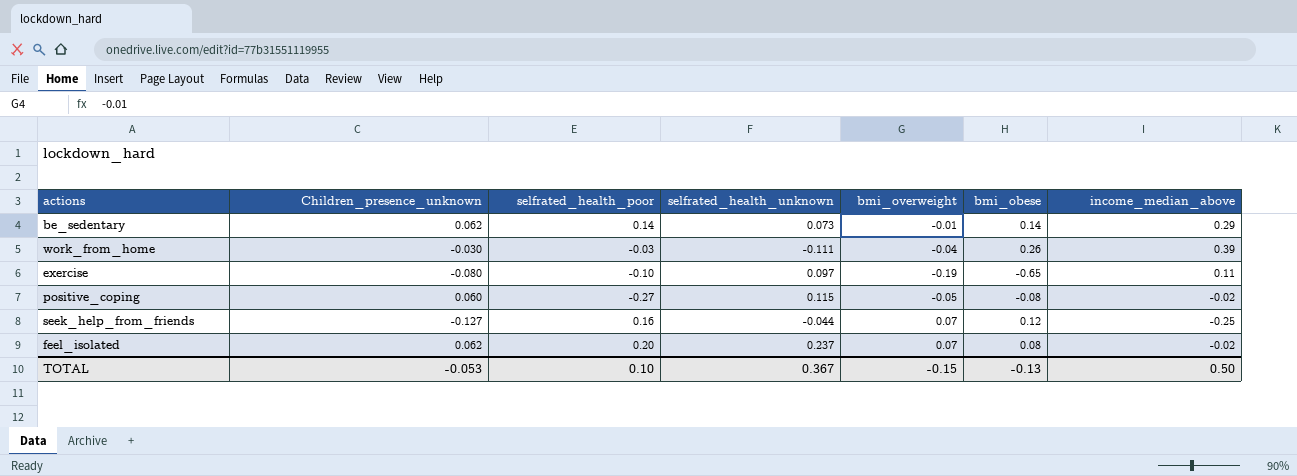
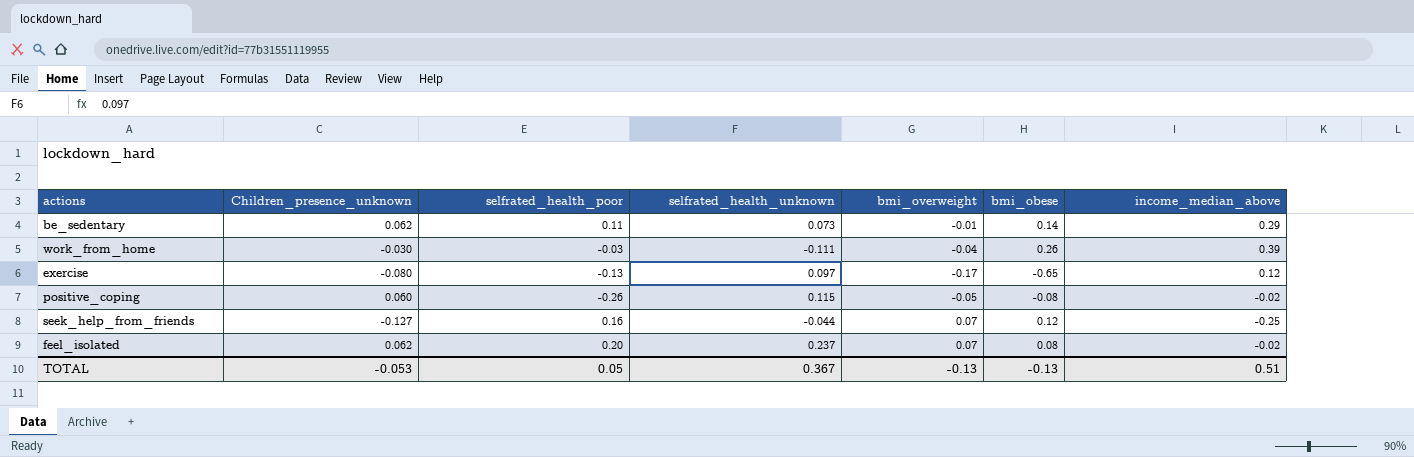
be_sedentary | selfrated_health_poor: 0.14 -> 0.11
exercise | selfrated_health_poor: -0.10 -> -0.13
exercise | bmi_overweight: -0.19 -> -0.17
exercise | income_median_above: 0.11 -> 0.12
positive_coping | selfrated_health_poor: -0.27 -> -0.26
TOTAL | selfrated_health_poor: 0.10 -> 0.05
TOTAL | bmi_overweight: -0.15 -> -0.13
TOTAL | income_median_above: 0.50 -> 0.51

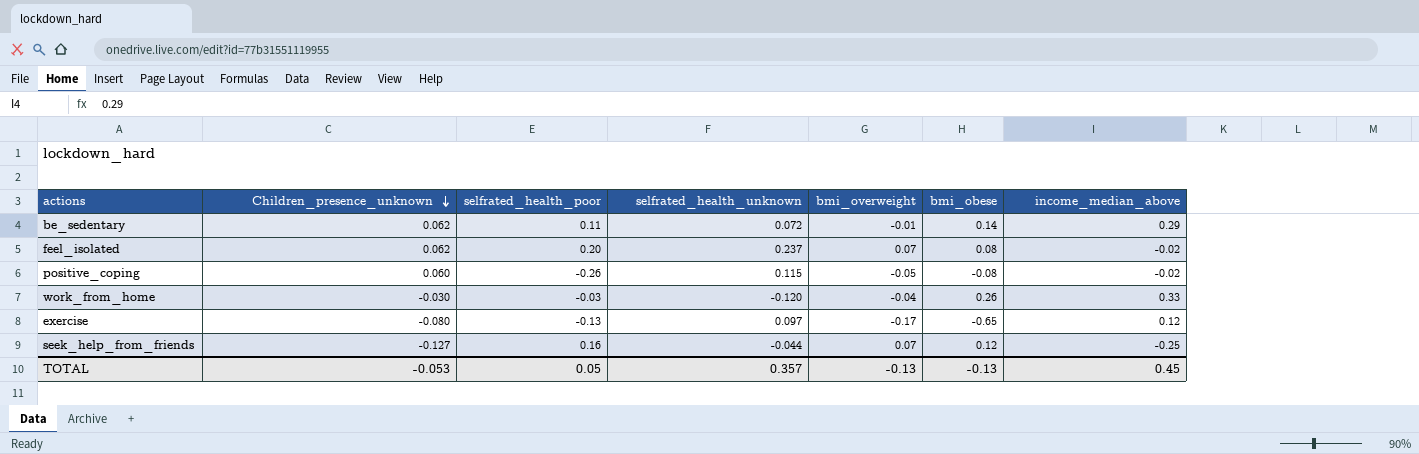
row order: none -> Children_presence_unknown descending
be_sedentary | selfrated_health_unknown: 0.073 -> 0.072
work_from_home | selfrated_health_unknown: -0.111 -> -0.120
work_from_home | income_median_above: 0.39 -> 0.33
TOTAL | selfrated_health_unknown: 0.367 -> 0.357
TOTAL | income_median_above: 0.51 -> 0.45

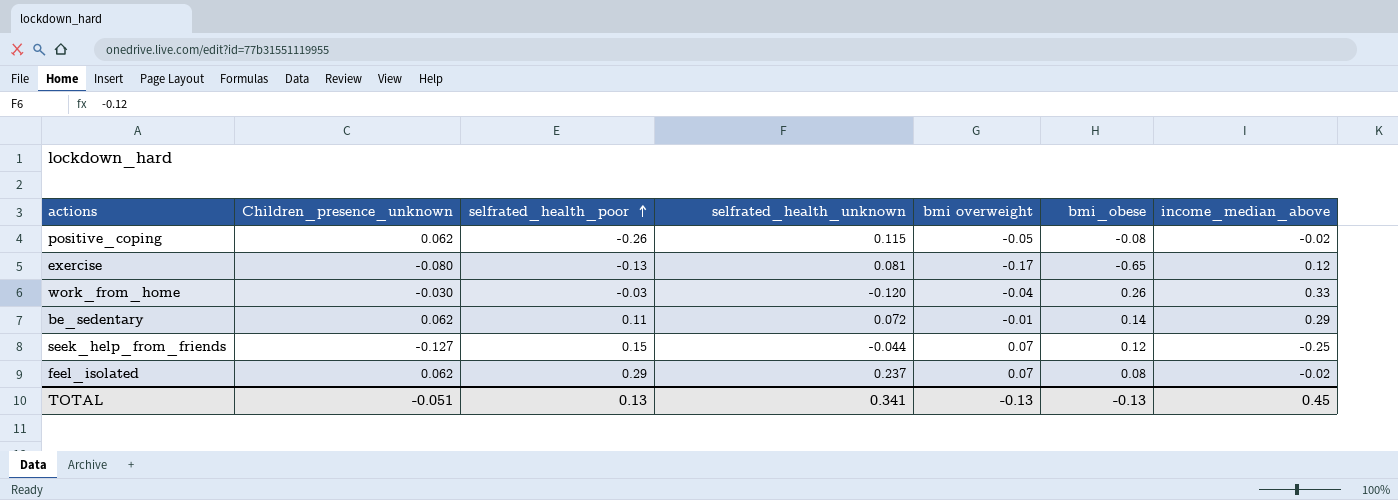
row order: Children_presence_unknown descending -> selfrated_health_poor ascending
column name: bmi_overweight -> bmi overweight
positive_coping | Children_presence_unknown: 0.060 -> 0.062
exercise | selfrated_health_unknown: 0.097 -> 0.081
seek_help_from_friends | selfrated_health_poor: 0.16 -> 0.15
feel_isolated | selfrated_health_poor: 0.20 -> 0.29
TOTAL | Children_presence_unknown: -0.053 -> -0.051
TOTAL | selfrated_health_poor: 0.05 -> 0.13
TOTAL | selfrated_health_unknown: 0.357 -> 0.341

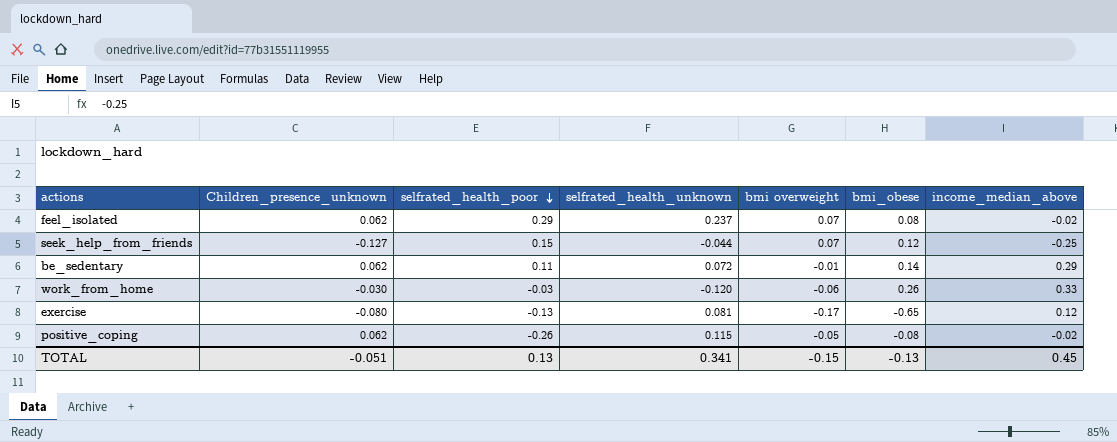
row order: selfrated_health_poor ascending -> selfrated_health_poor descending
work_from_home | bmi overweight: -0.04 -> -0.06
TOTAL | bmi overweight: -0.13 -> -0.15

